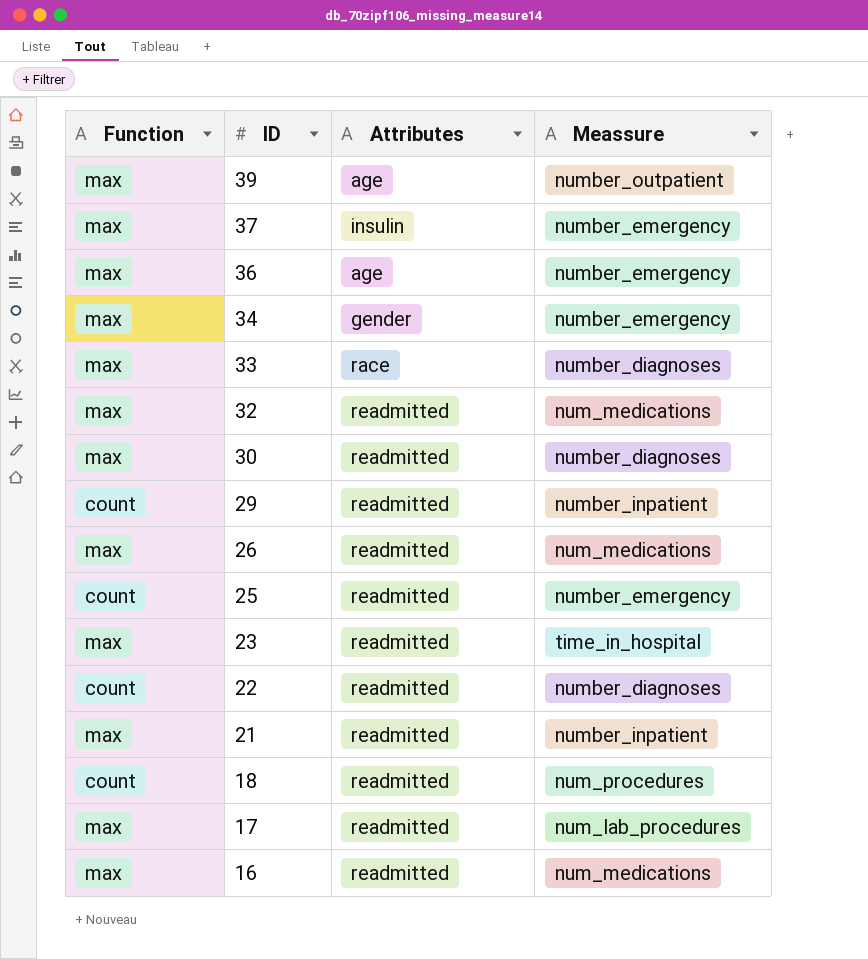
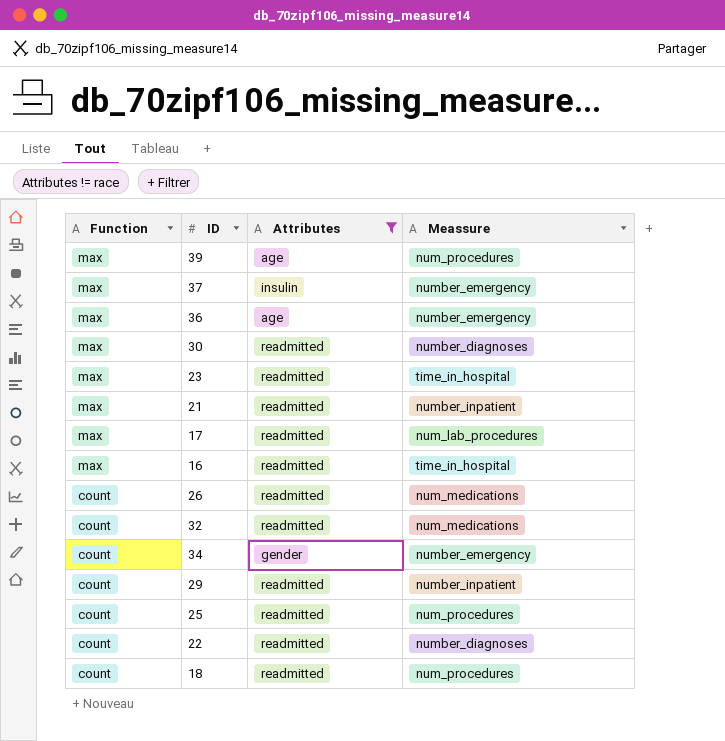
filter: none -> Attributes != race
row order: ID descending -> Function descending
39 | Meassure: number_outpatient -> num_procedures
16 | Meassure: num_medications -> time_in_hospital
26 | Function: max -> count
32 | Function: max -> count
34 | Function: max -> count
25 | Meassure: number_emergency -> num_procedures

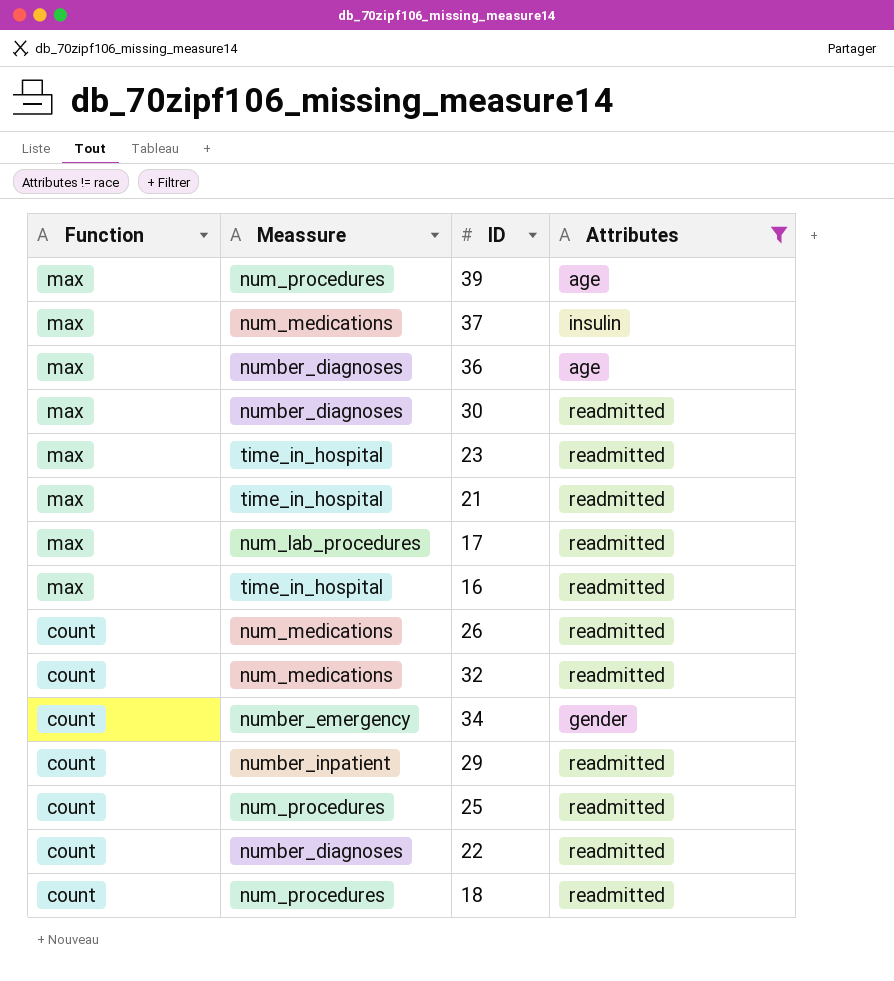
column Meassure | position: 4 -> 2
37 | Meassure: number_emergency -> num_medications
36 | Meassure: number_emergency -> number_diagnoses
21 | Meassure: number_inpatient -> time_in_hospital

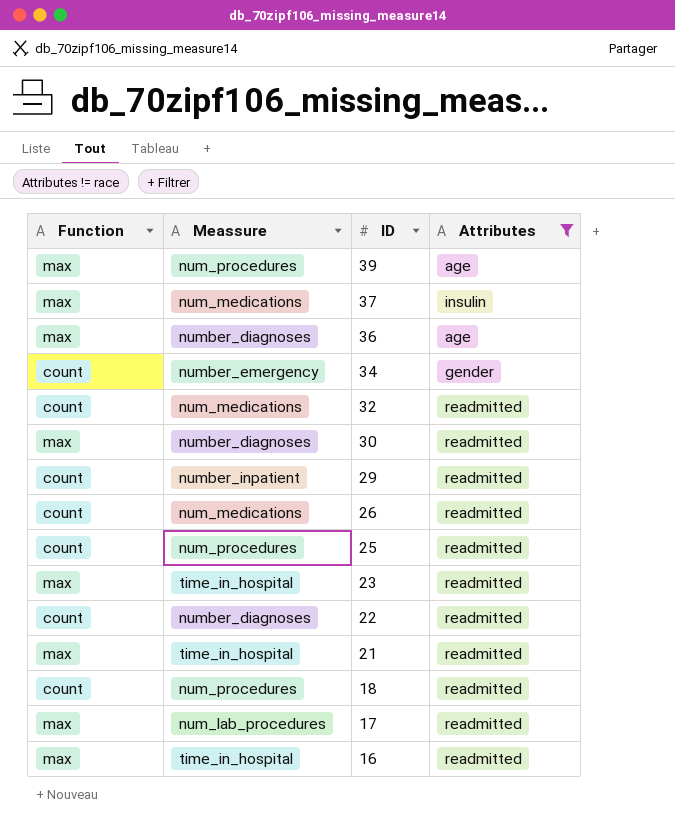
row order: Function descending -> ID descending

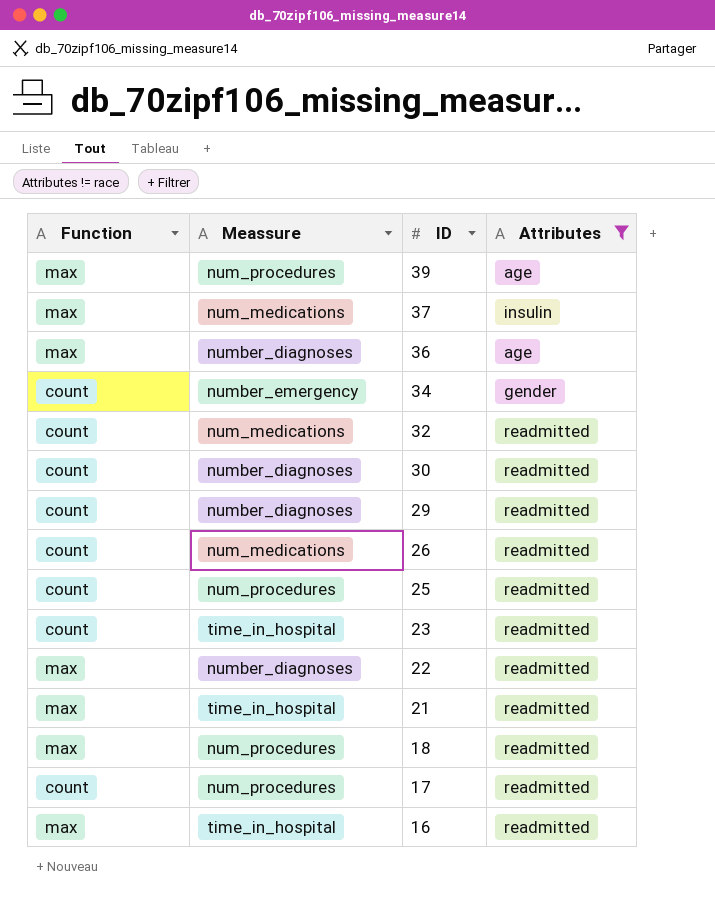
30 | Function: max -> count
29 | Meassure: number_inpatient -> number_diagnoses
23 | Function: max -> count
22 | Function: count -> max
18 | Function: count -> max
17 | Function: max -> count
17 | Meassure: num_lab_procedures -> num_procedures

